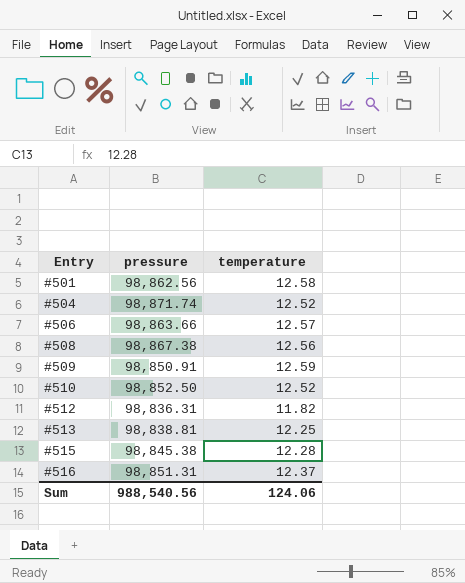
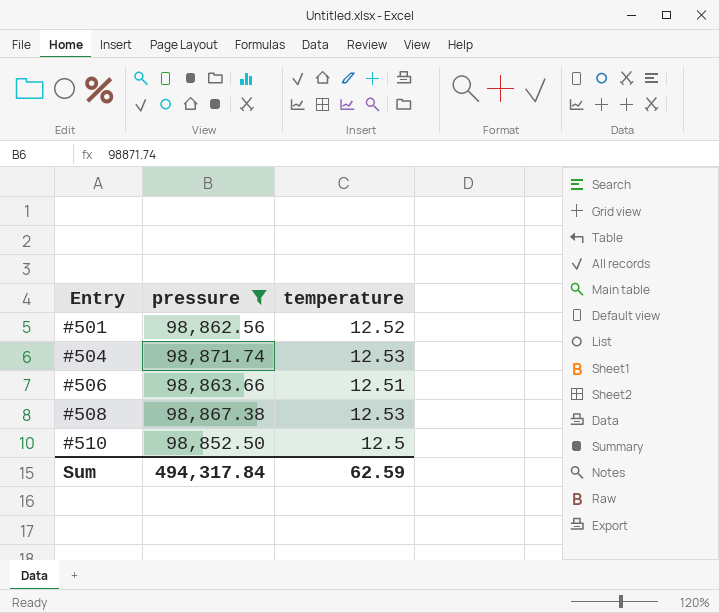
filter: none -> pressure >= 98,852.50
#501 | temperature: 12.58 -> 12.52
#504 | temperature: 12.52 -> 12.53
#506 | temperature: 12.57 -> 12.51
#508 | temperature: 12.56 -> 12.53
#510 | temperature: 12.52 -> 12.5
Sum | pressure: 988,540.56 -> 494,317.84
Sum | temperature: 124.06 -> 62.59

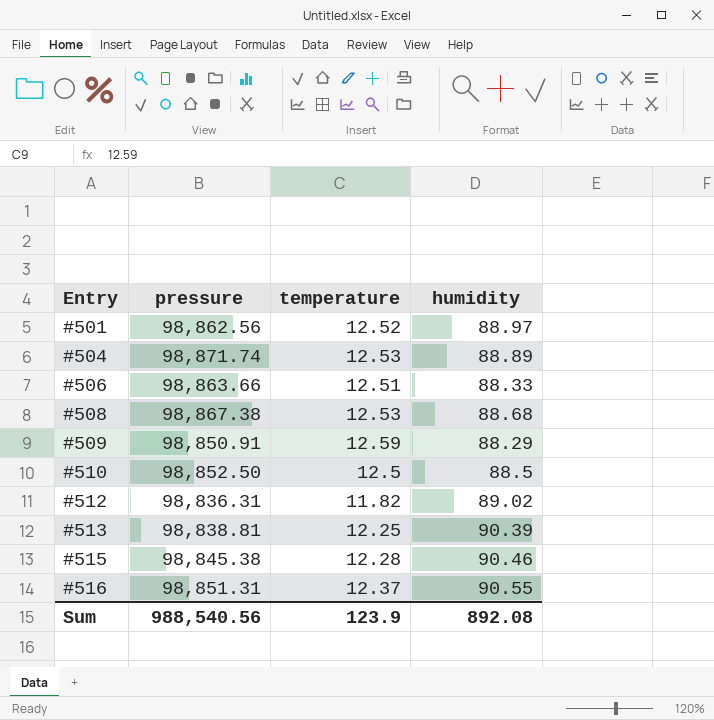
filter: pressure >= 98,852.50 -> none
column humidity | position: none -> 4
Sum | pressure: 494,317.84 -> 988,540.56
Sum | temperature: 62.59 -> 123.9

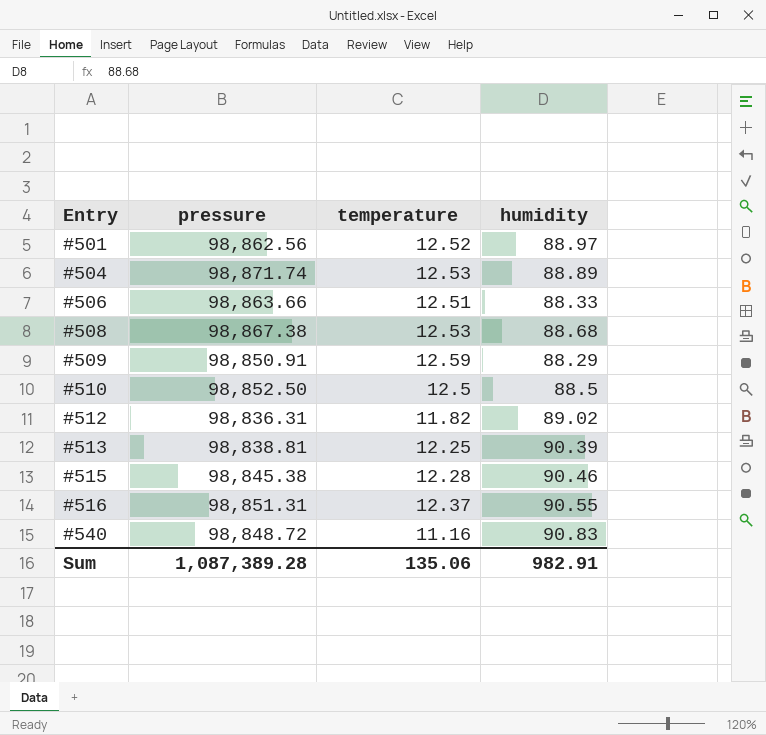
row #540: none -> 98,848.72 | 11.16 | 90.83
Sum | pressure: 988,540.56 -> 1,087,389.28
Sum | temperature: 123.9 -> 135.06
Sum | humidity: 892.08 -> 982.91

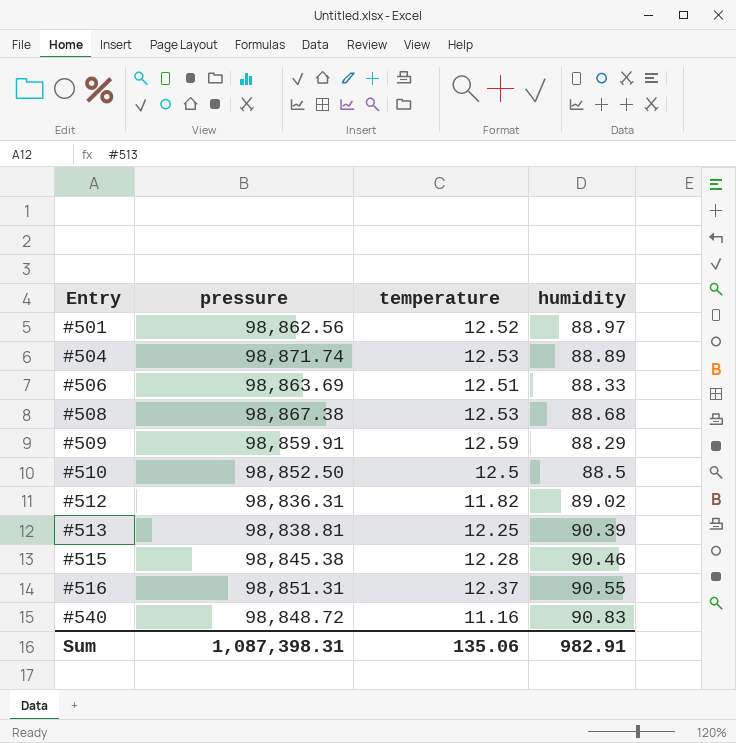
#506 | pressure: 98,863.66 -> 98,863.69
#509 | pressure: 98,850.91 -> 98,859.91
Sum | pressure: 1,087,389.28 -> 1,087,398.31

